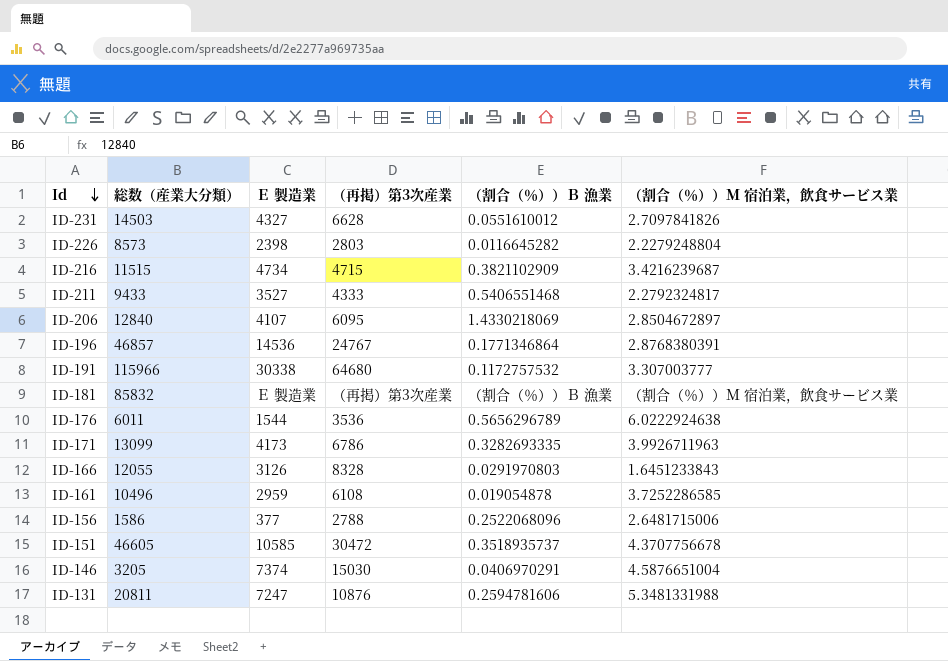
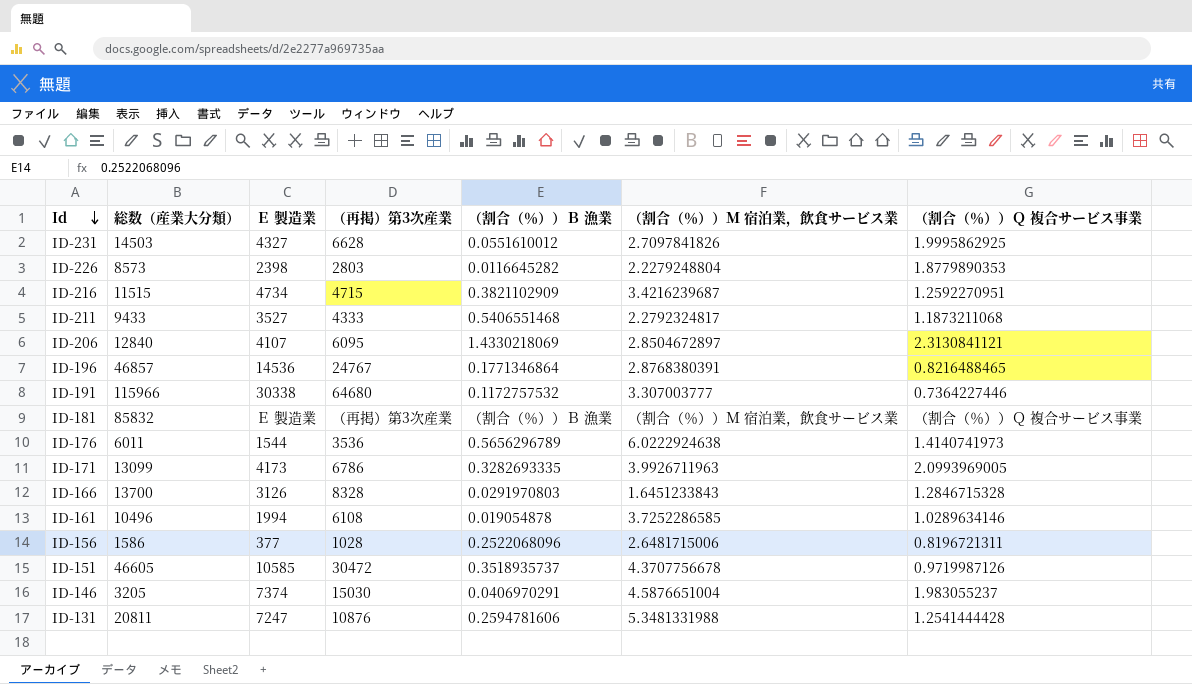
column （割合（％））Ｑ 複合サービス事業 | position: none -> 7
ID-166 | 総数（産業大分類）: 12055 -> 13700
ID-161 | Ｅ 製造業: 2959 -> 1994
ID-156 | （再掲）第3次産業: 2788 -> 1028

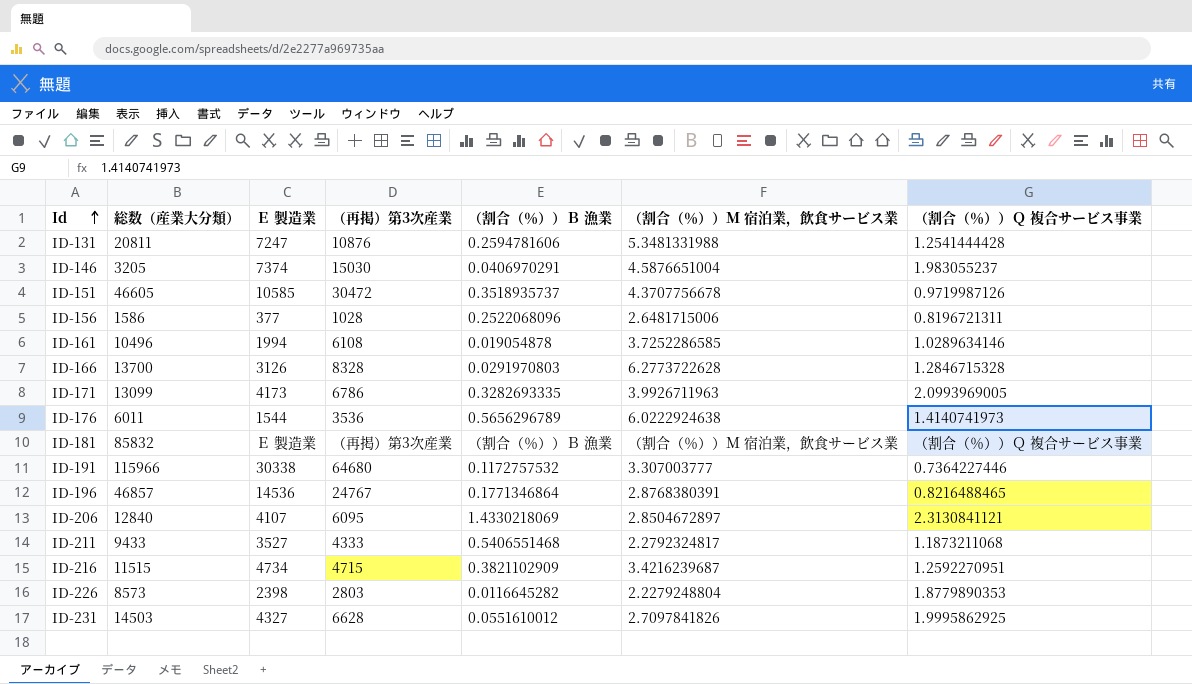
row order: Id descending -> Id ascending
ID-166 | （割合（％））Ｍ 宿泊業，飲食サービス業: 1.6451233843 -> 6.2773722628

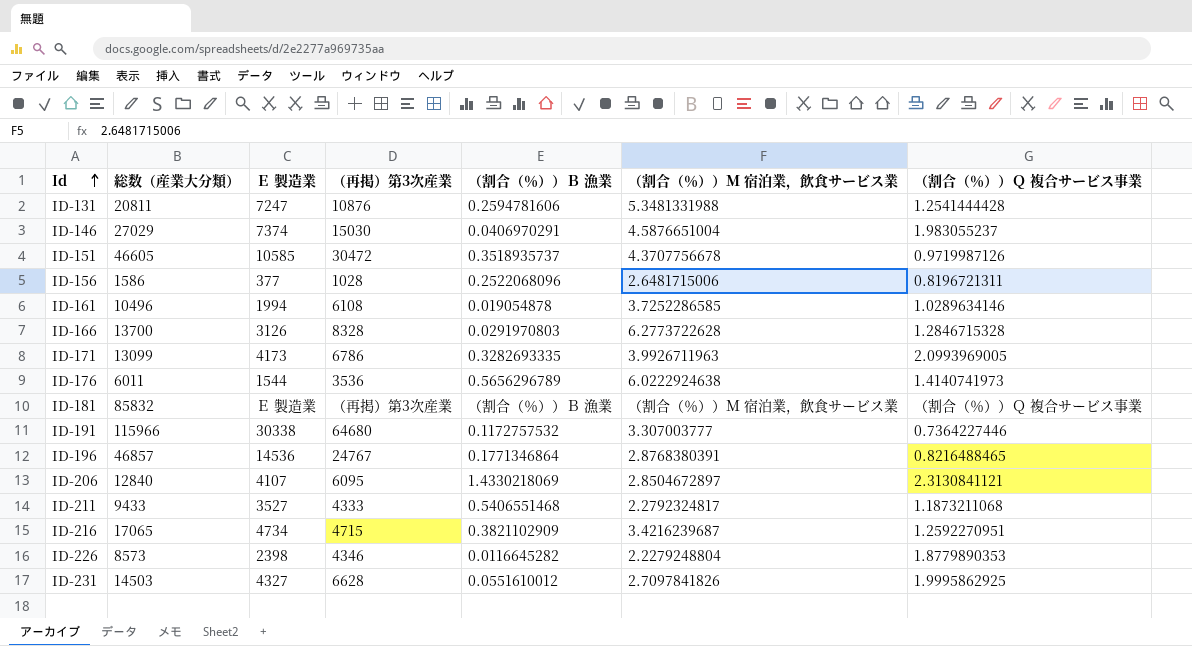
ID-146 | 総数（産業大分類）: 3205 -> 27029
ID-216 | 総数（産業大分類）: 11515 -> 17065
ID-226 | （再掲）第3次産業: 2803 -> 4346

